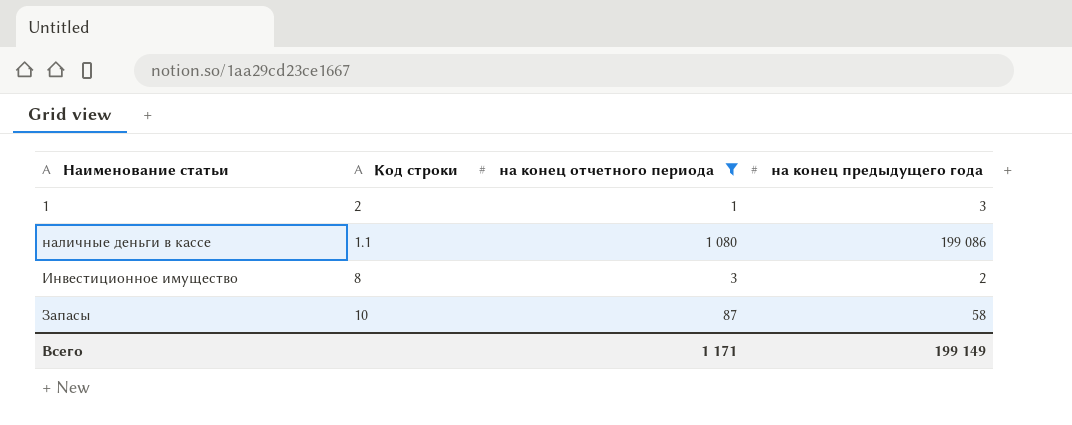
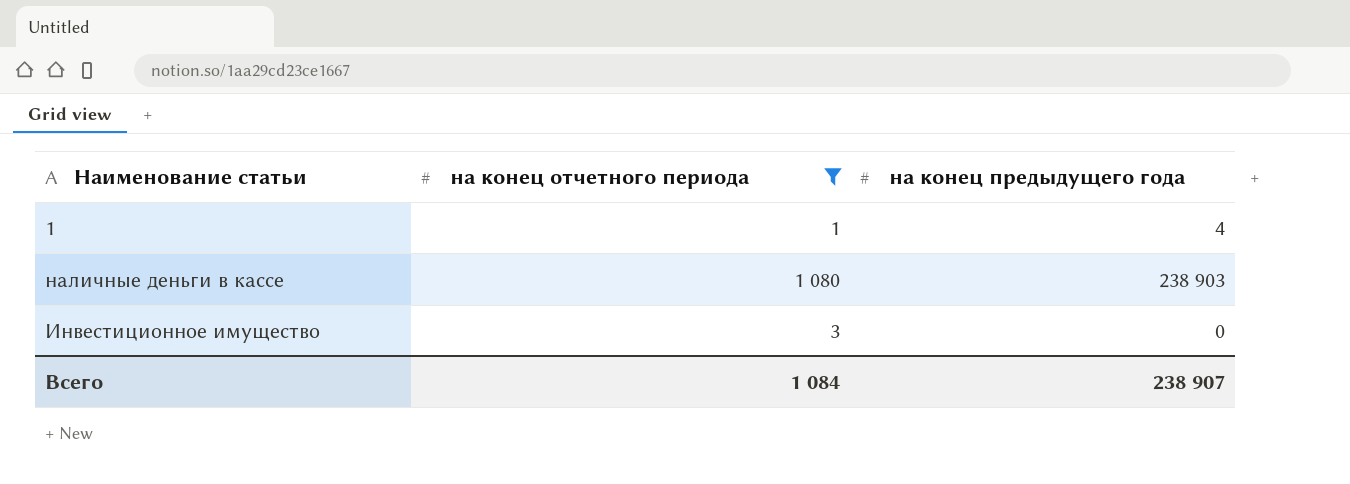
column Код строки | position: 2 -> none
row Запасы: 10 | 87 | 58 -> none
1 | на конец предыдущего года: 3 -> 4
наличные деньги в кассе | на конец предыдущего года: 199 086 -> 238 903
Инвестиционное имущество | на конец предыдущего года: 2 -> 0
Всего | на конец отчетного периода: 1 171 -> 1 084
Всего | на конец предыдущего года: 199 149 -> 238 907

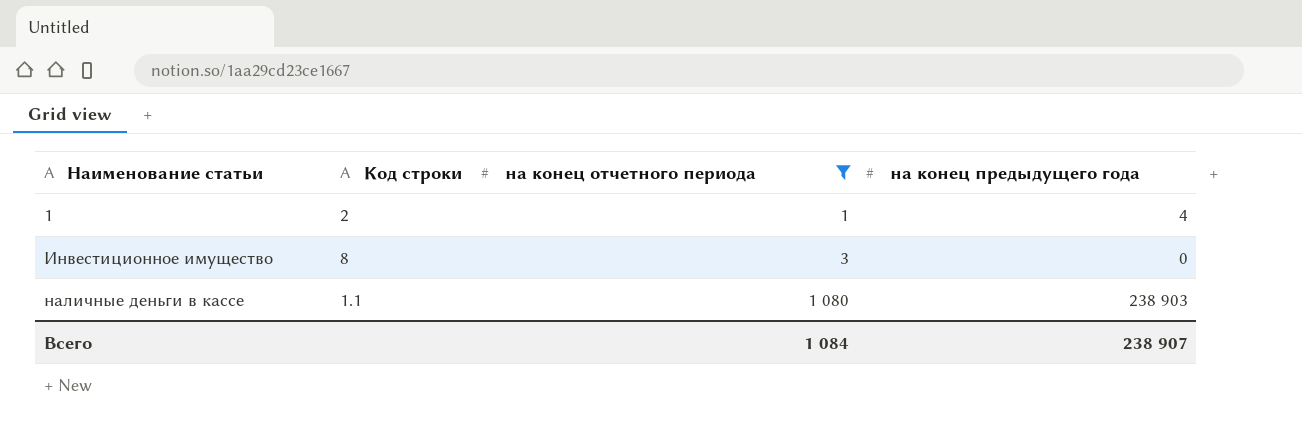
row order: none -> Наименование статьи ascending
column Код строки | position: none -> 2

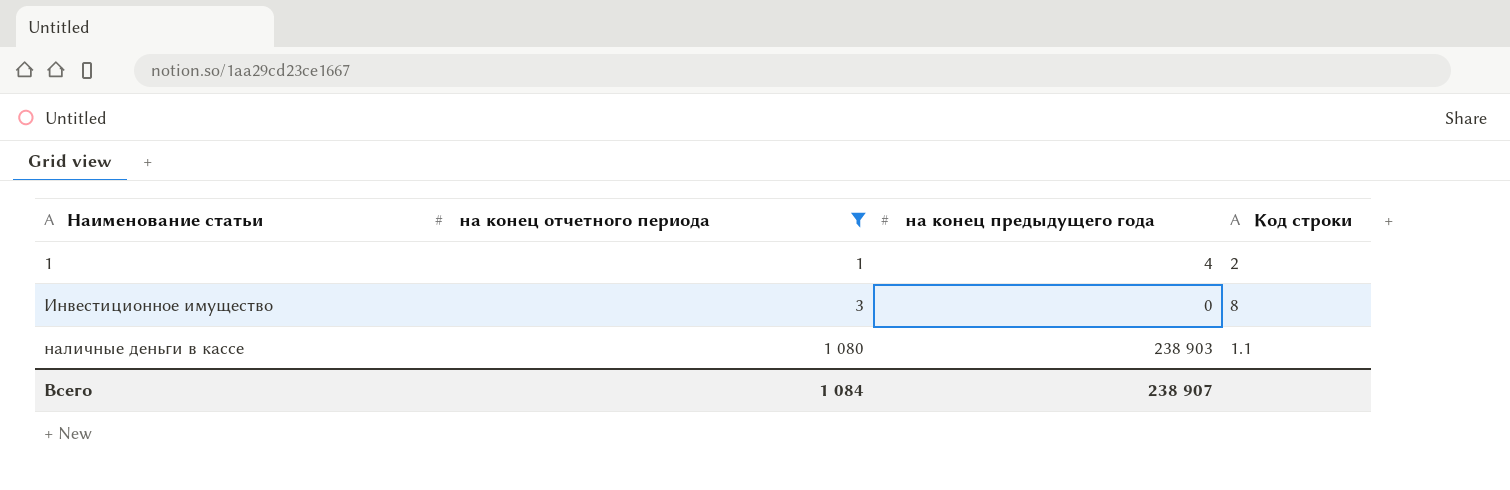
column Код строки | position: 2 -> 4

